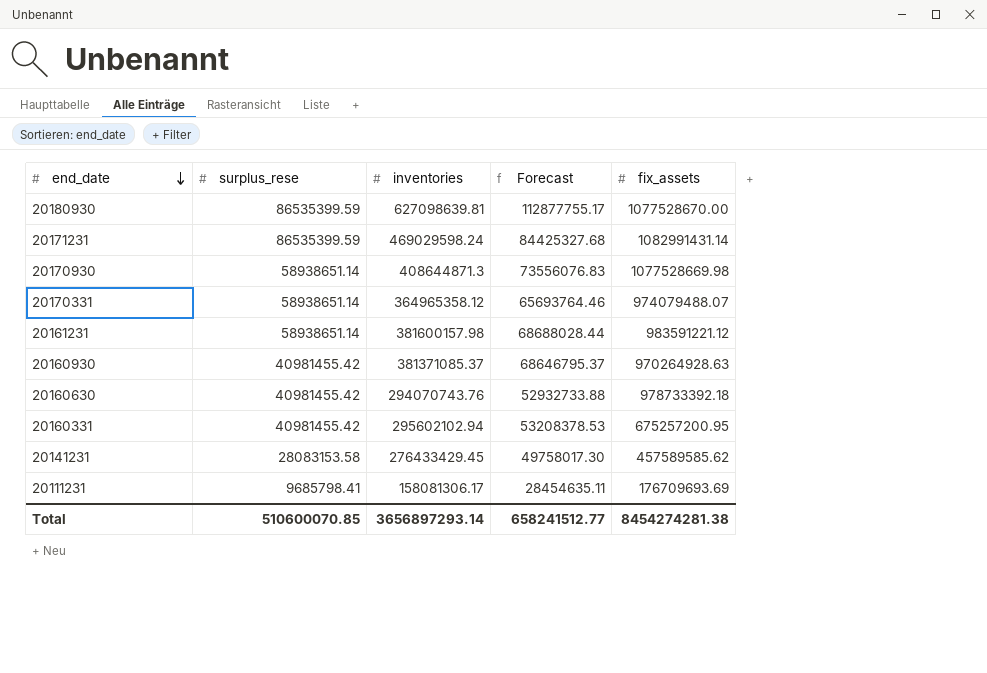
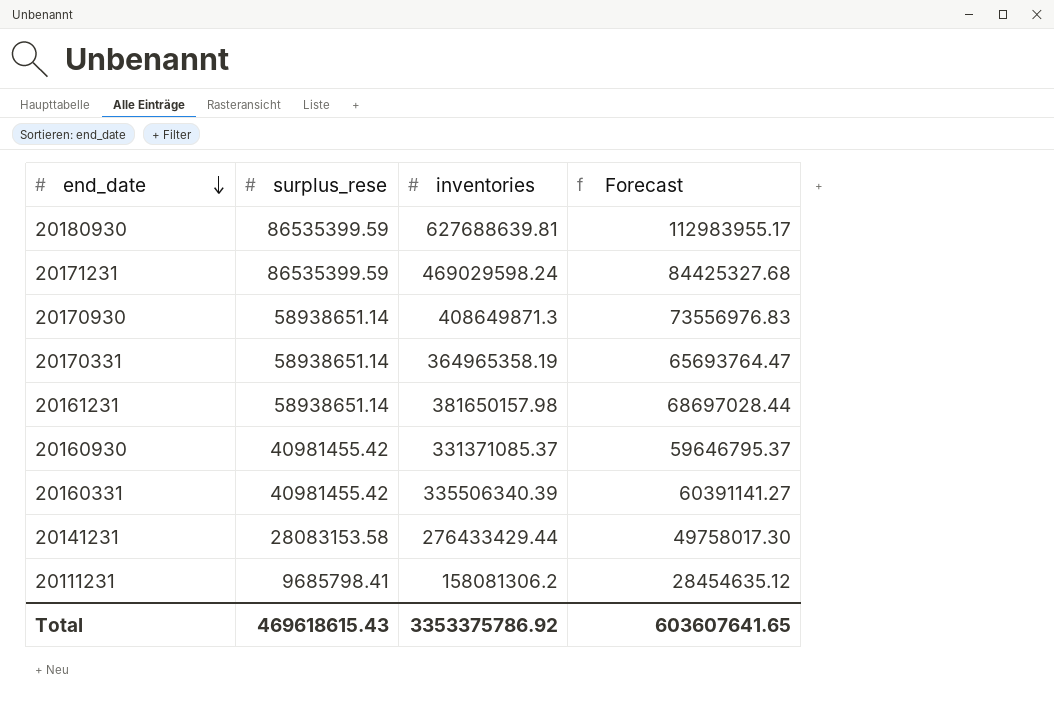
column fix_assets | position: 5 -> none
row 20160630: 40981455.42 | 294070743.76 | 52932733.88 | 978733392.18 -> none
20180930 | inventories: 627098639.81 -> 627688639.81
20180930 | Forecast: 112877755.17 -> 112983955.17
20170930 | inventories: 408644871.3 -> 408649871.3
20170930 | Forecast: 73556076.83 -> 73556976.83
20170331 | inventories: 364965358.12 -> 364965358.19
20170331 | Forecast: 65693764.46 -> 65693764.47
20161231 | inventories: 381600157.98 -> 381650157.98
20161231 | Forecast: 68688028.44 -> 68697028.44
20160930 | inventories: 381371085.37 -> 331371085.37
20160930 | Forecast: 68646795.37 -> 59646795.37
20160331 | inventories: 295602102.94 -> 335506340.39
20160331 | Forecast: 53208378.53 -> 60391141.27
20141231 | inventories: 276433429.45 -> 276433429.44
20111231 | inventories: 158081306.17 -> 158081306.2
20111231 | Forecast: 28454635.11 -> 28454635.12
Total | surplus_rese: 510600070.85 -> 469618615.43
Total | inventories: 3656897293.14 -> 3353375786.92
Total | Forecast: 658241512.77 -> 603607641.65

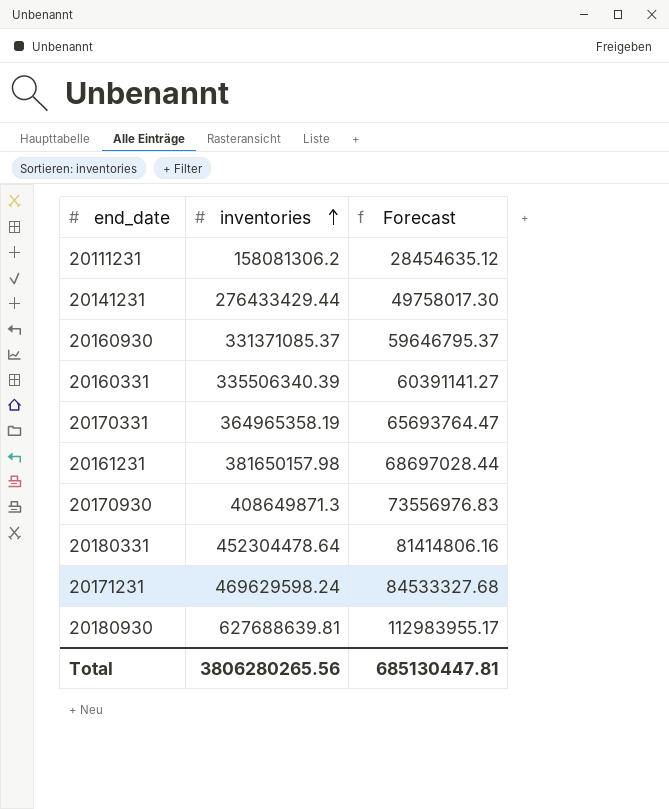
row order: end_date descending -> inventories ascending
column surplus_rese | position: 2 -> none
row 20180331: none -> 452304478.64 | 81414806.16
20171231 | inventories: 469029598.24 -> 469629598.24
20171231 | Forecast: 84425327.68 -> 84533327.68
Total | inventories: 3353375786.92 -> 3806280265.56
Total | Forecast: 603607641.65 -> 685130447.81

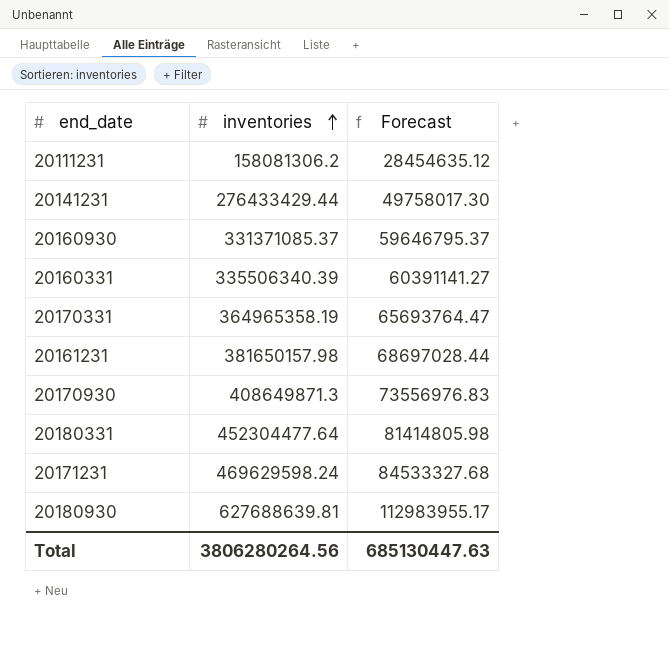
20180331 | inventories: 452304478.64 -> 452304477.64
20180331 | Forecast: 81414806.16 -> 81414805.98
Total | inventories: 3806280265.56 -> 3806280264.56
Total | Forecast: 685130447.81 -> 685130447.63

